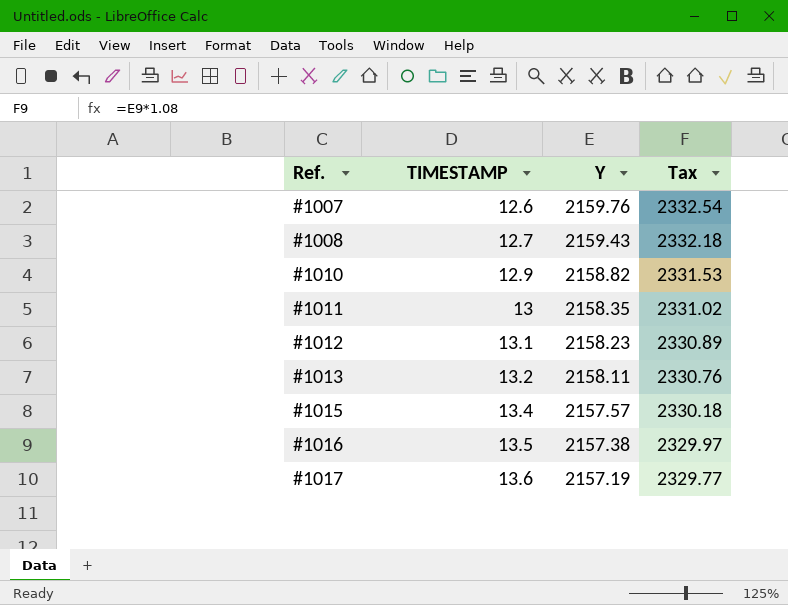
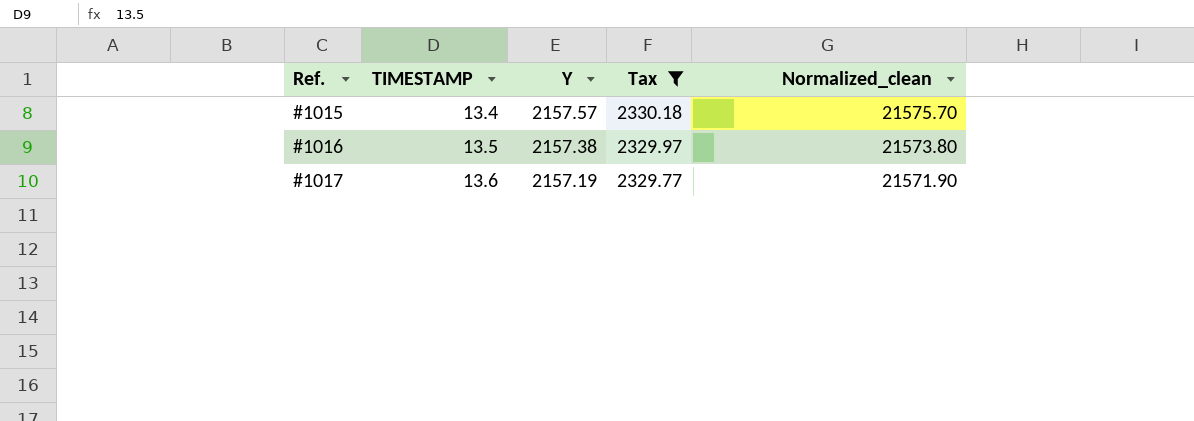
filter: none -> Tax <= 2330.18
column Normalized_clean | formula: none -> [Y] * 10

